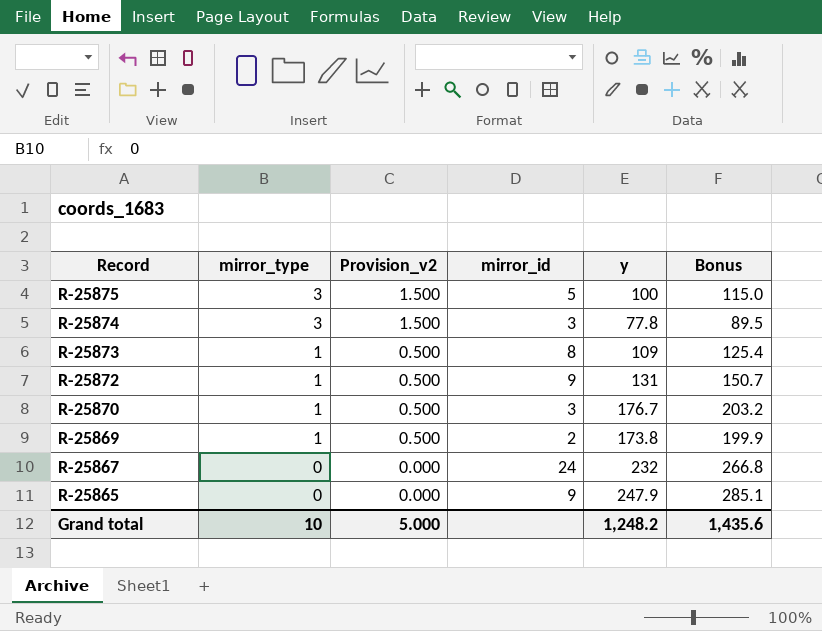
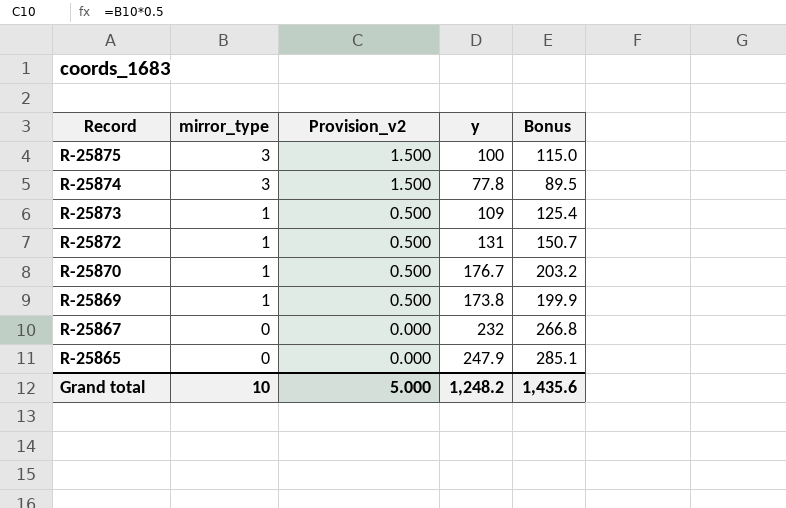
column mirror_id | position: 4 -> none

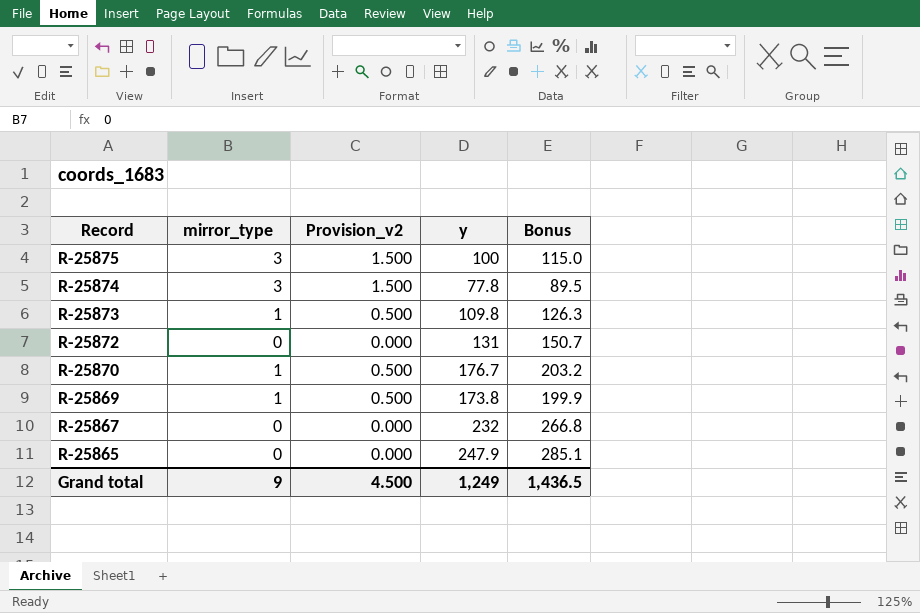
R-25873 | y: 109 -> 109.8
R-25873 | Bonus: 125.4 -> 126.3
R-25872 | mirror_type: 1 -> 0
R-25872 | Provision_v2: 0.500 -> 0.000
Grand total | mirror_type: 10 -> 9
Grand total | Provision_v2: 5.000 -> 4.500
Grand total | y: 1,248.2 -> 1,249
Grand total | Bonus: 1,435.6 -> 1,436.5

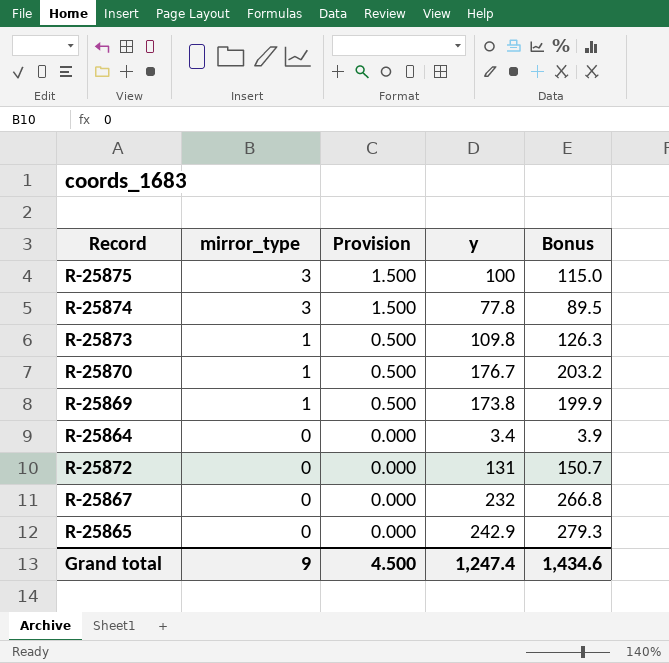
row order: Record descending -> mirror_type descending
column name: Provision_v2 -> Provision
row R-25864: none -> 0 | 0.000 | 3.4 | 3.9
R-25865 | y: 247.9 -> 242.9
R-25865 | Bonus: 285.1 -> 279.3
Grand total | y: 1,249 -> 1,247.4
Grand total | Bonus: 1,436.5 -> 1,434.6

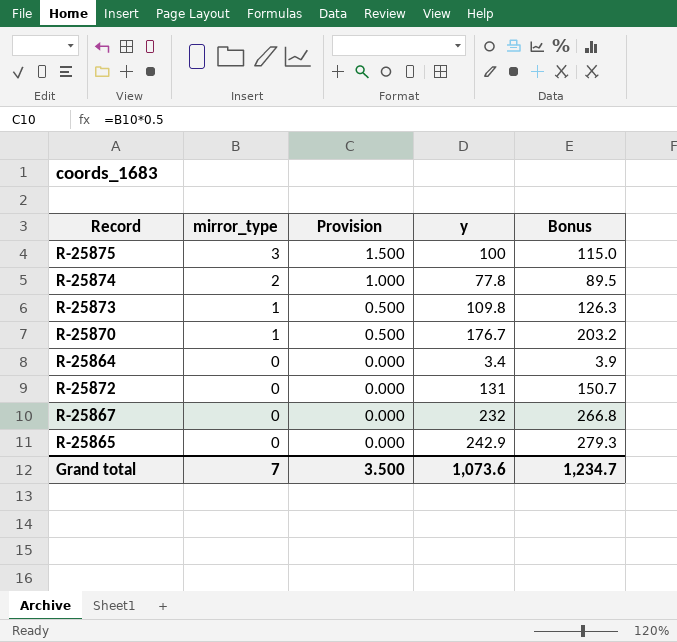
row R-25869: 1 | 0.500 | 173.8 | 199.9 -> none
R-25874 | mirror_type: 3 -> 2
R-25874 | Provision: 1.500 -> 1.000
Grand total | mirror_type: 9 -> 7
Grand total | Provision: 4.500 -> 3.500
Grand total | y: 1,247.4 -> 1,073.6
Grand total | Bonus: 1,434.6 -> 1,234.7

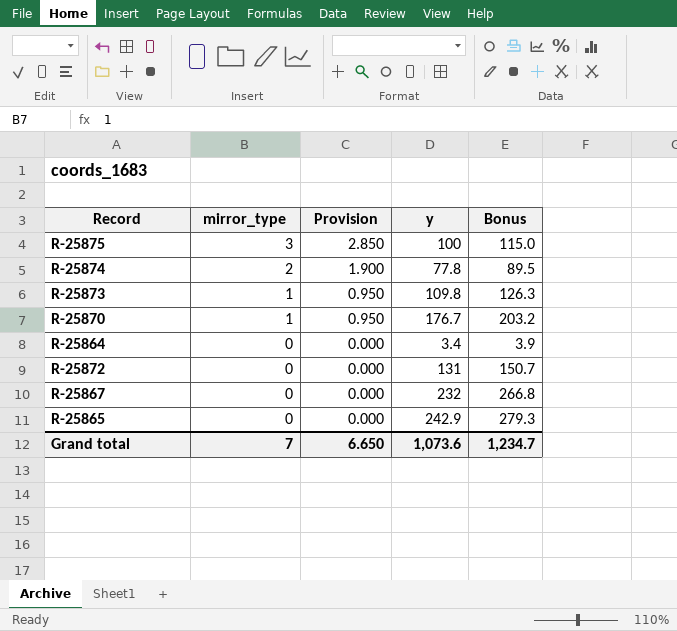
column Provision | formula: [mirror_type] * 0.5 -> [mirror_type] * 0.95
Grand total | Provision: 3.500 -> 6.650

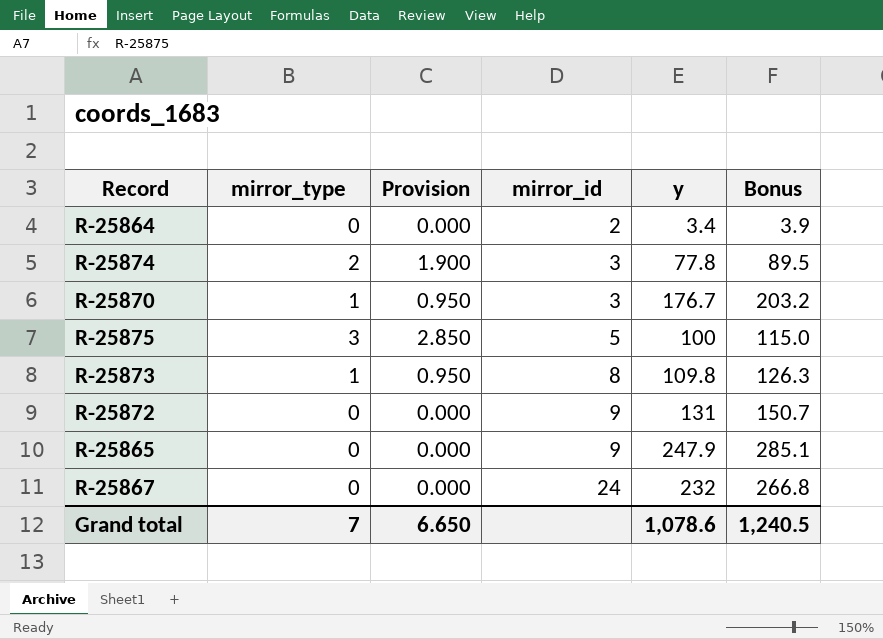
row order: mirror_type descending -> mirror_id ascending
column mirror_id | position: none -> 4
R-25865 | y: 242.9 -> 247.9
R-25865 | Bonus: 279.3 -> 285.1
Grand total | y: 1,073.6 -> 1,078.6
Grand total | Bonus: 1,234.7 -> 1,240.5

